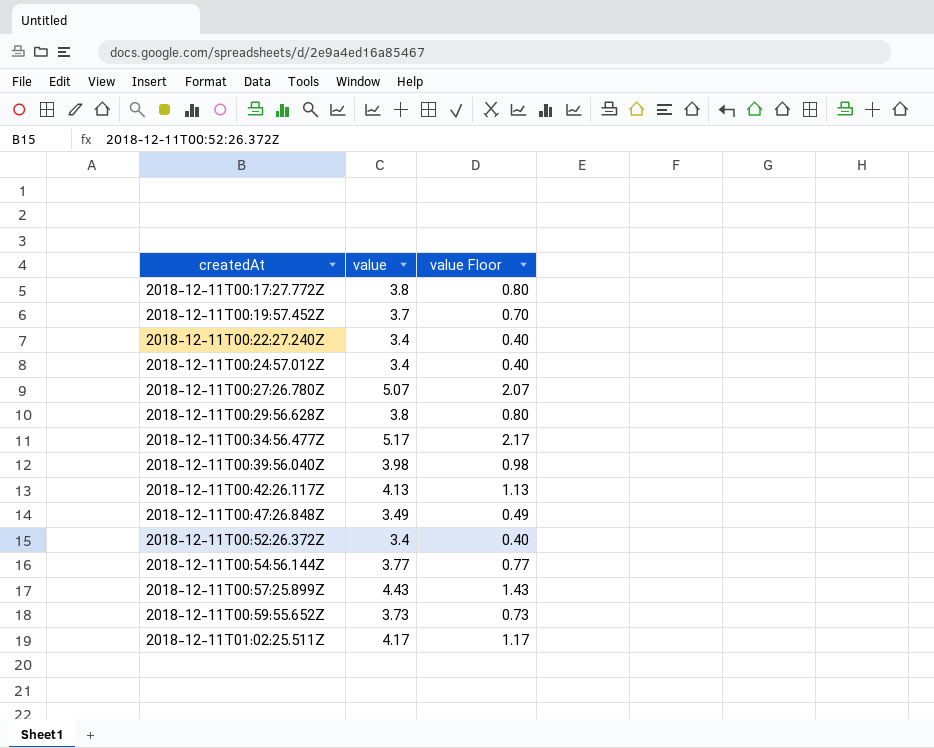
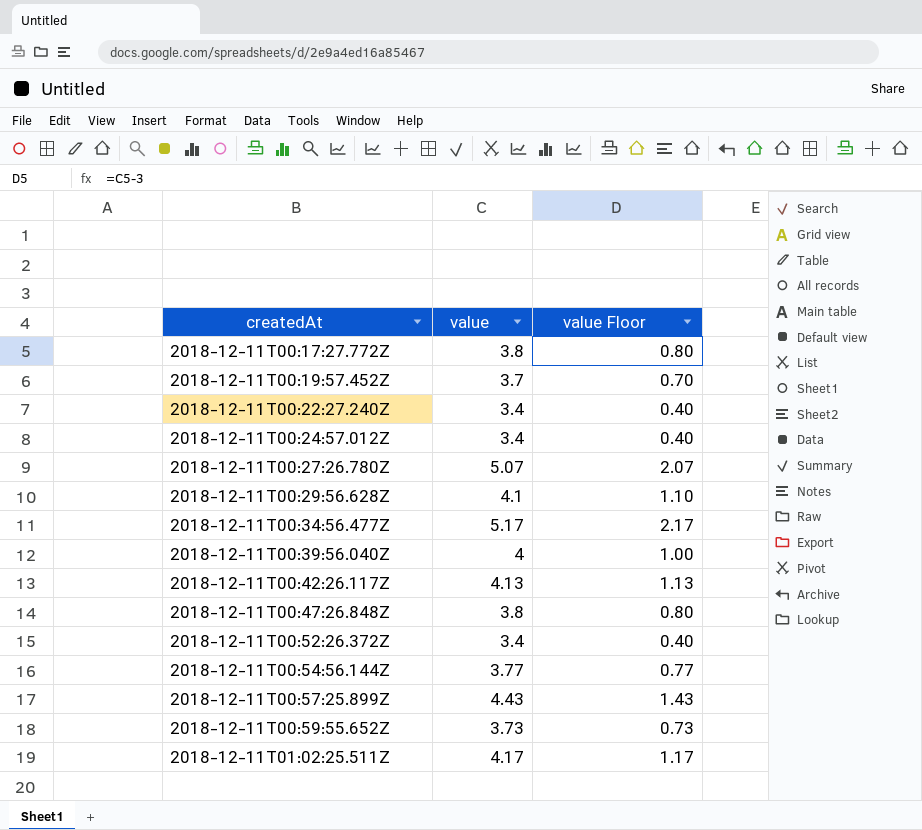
2018-12-11T00:29:56.628Z | value: 3.8 -> 4.1
2018-12-11T00:29:56.628Z | value Floor: 0.80 -> 1.10
2018-12-11T00:39:56.040Z | value: 3.98 -> 4
2018-12-11T00:39:56.040Z | value Floor: 0.98 -> 1.00
2018-12-11T00:47:26.848Z | value: 3.49 -> 3.8
2018-12-11T00:47:26.848Z | value Floor: 0.49 -> 0.80

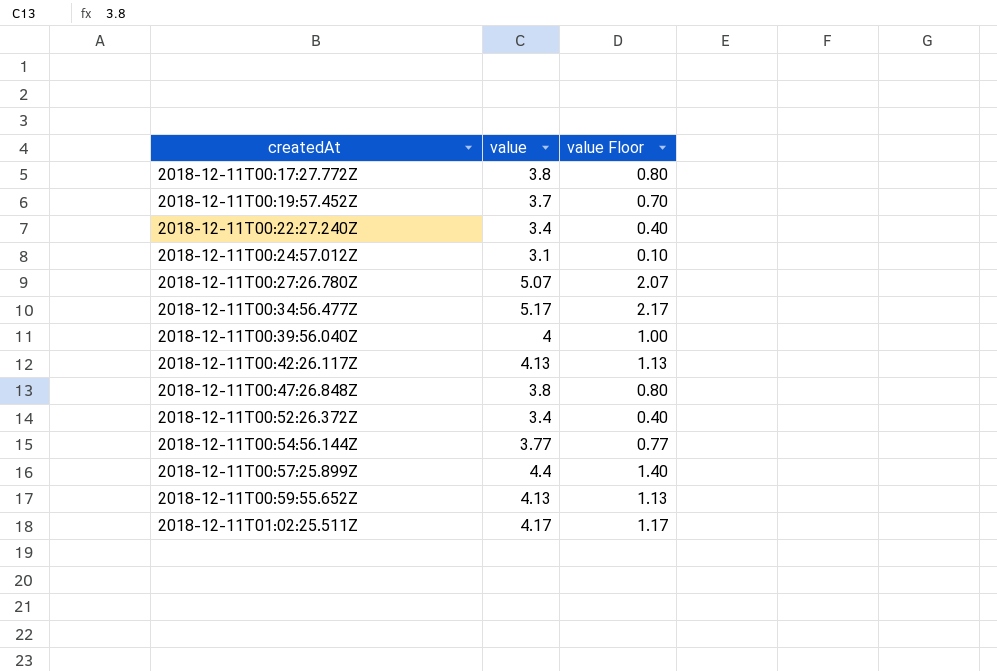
row 2018-12-11T00:29:56.628Z: 4.1 | 1.10 -> none
2018-12-11T00:24:57.012Z | value: 3.4 -> 3.1
2018-12-11T00:24:57.012Z | value Floor: 0.40 -> 0.10
2018-12-11T00:57:25.899Z | value: 4.43 -> 4.4
2018-12-11T00:57:25.899Z | value Floor: 1.43 -> 1.40
2018-12-11T00:59:55.652Z | value: 3.73 -> 4.13
2018-12-11T00:59:55.652Z | value Floor: 0.73 -> 1.13

